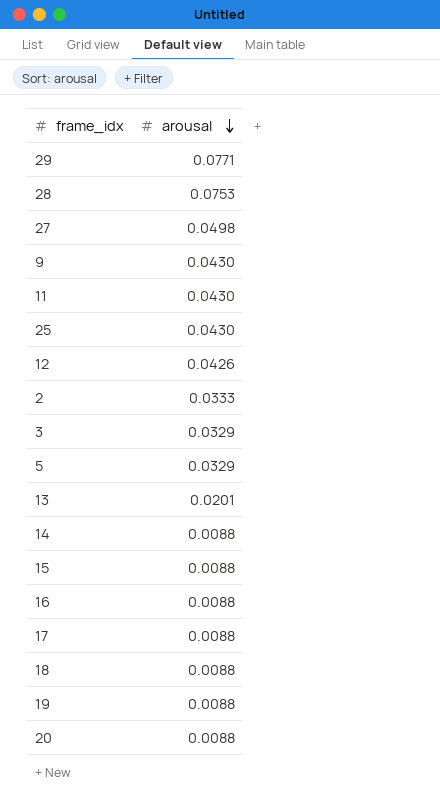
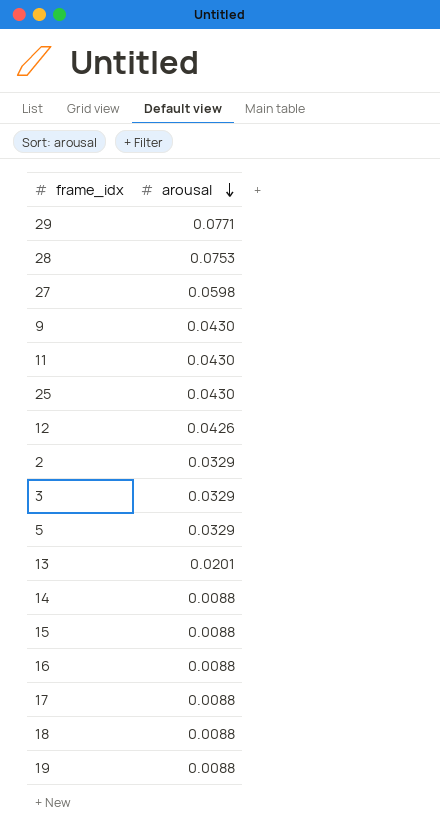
row 20: 0.0088 -> none
27 | arousal: 0.0498 -> 0.0598
2 | arousal: 0.0333 -> 0.0329

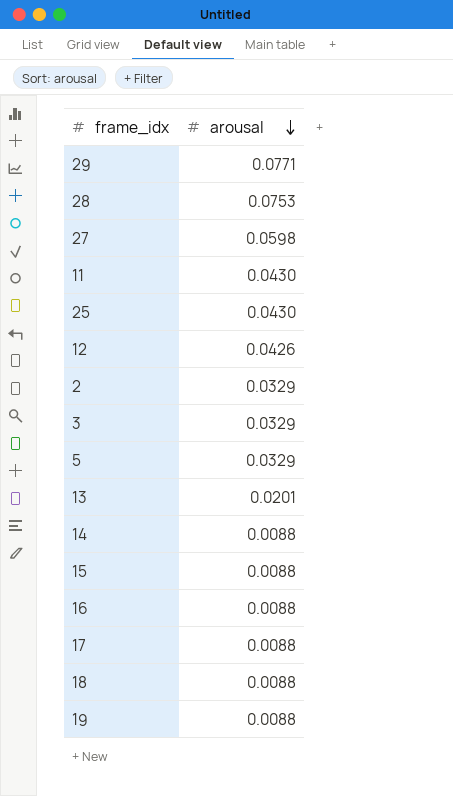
row 9: 0.0430 -> none

